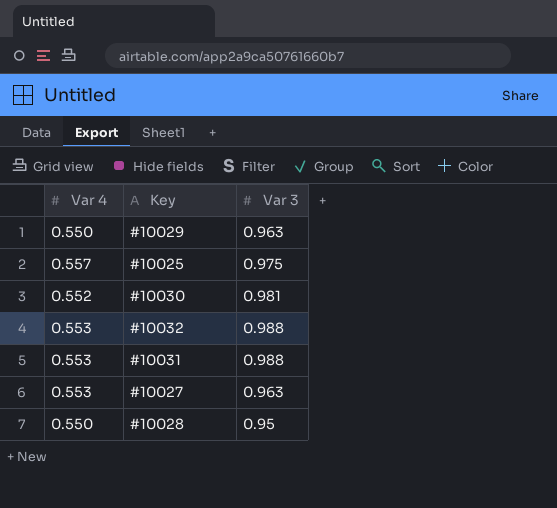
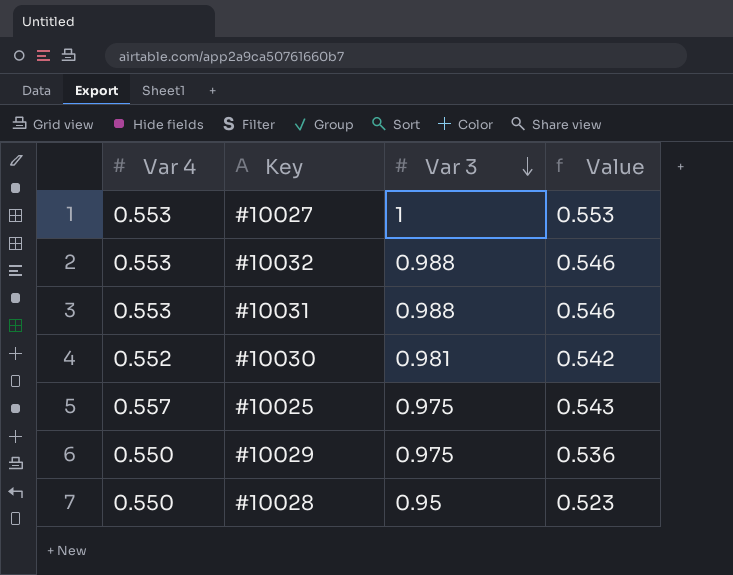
row order: none -> Var 3 descending
column Value | formula: none -> [Var 4] * [Var 3]
#10027 | Var 3: 0.963 -> 1
#10029 | Var 3: 0.963 -> 0.975

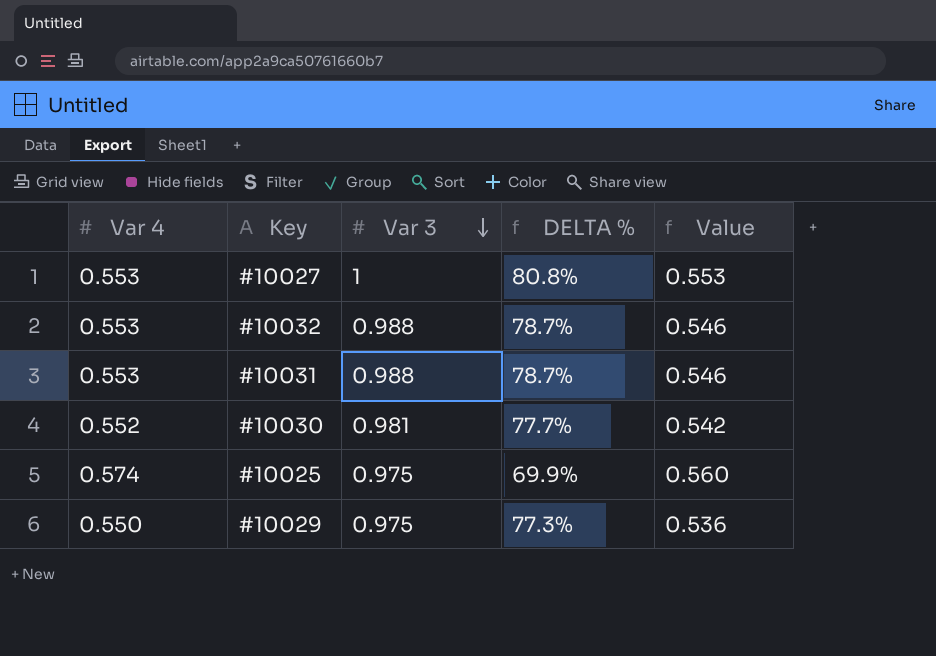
column DELTA % | formula: none -> ([Var 3] - [Var 4]) / [Var 4]
row #10028: 0.550 | 0.95 | 0.523 -> none
#10025 | Var 4: 0.557 -> 0.574
#10025 | Value: 0.543 -> 0.560

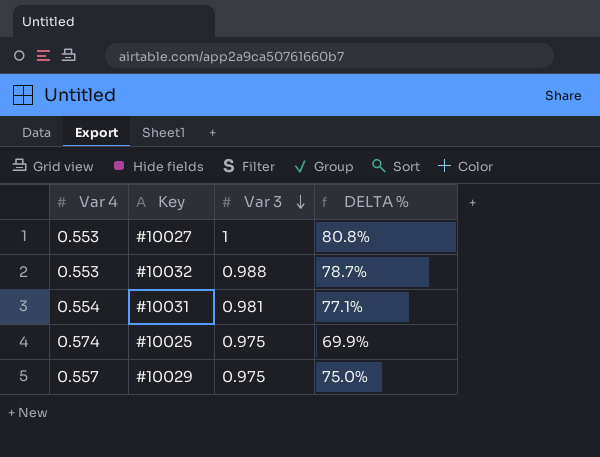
column Value | formula: [Var 4] * [Var 3] -> none
row #10030: 0.552 | 0.981 | 77.7% | 0.542 -> none
#10031 | Var 4: 0.553 -> 0.554
#10031 | Var 3: 0.988 -> 0.981
#10031 | DELTA %: 78.7% -> 77.1%
#10029 | Var 4: 0.550 -> 0.557
#10029 | DELTA %: 77.3% -> 75.0%

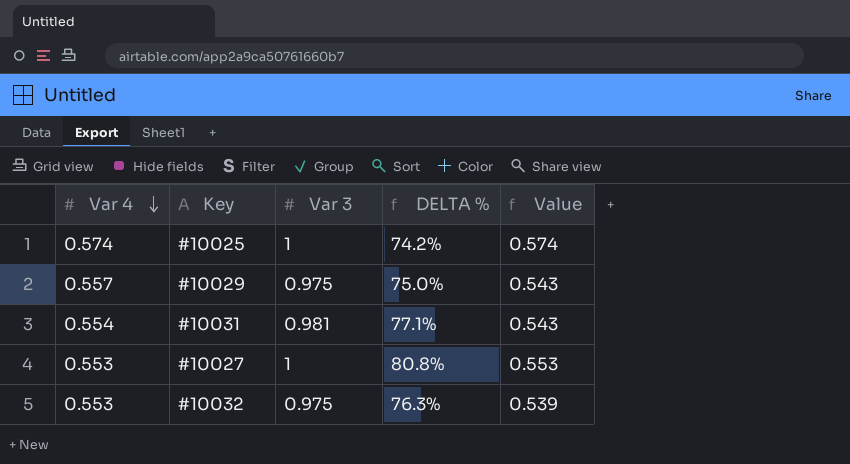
row order: Var 3 descending -> Var 4 descending
column Value | formula: none -> [Var 4] * [Var 3]
#10025 | Var 3: 0.975 -> 1
#10025 | DELTA %: 69.9% -> 74.2%
#10032 | Var 3: 0.988 -> 0.975
#10032 | DELTA %: 78.7% -> 76.3%

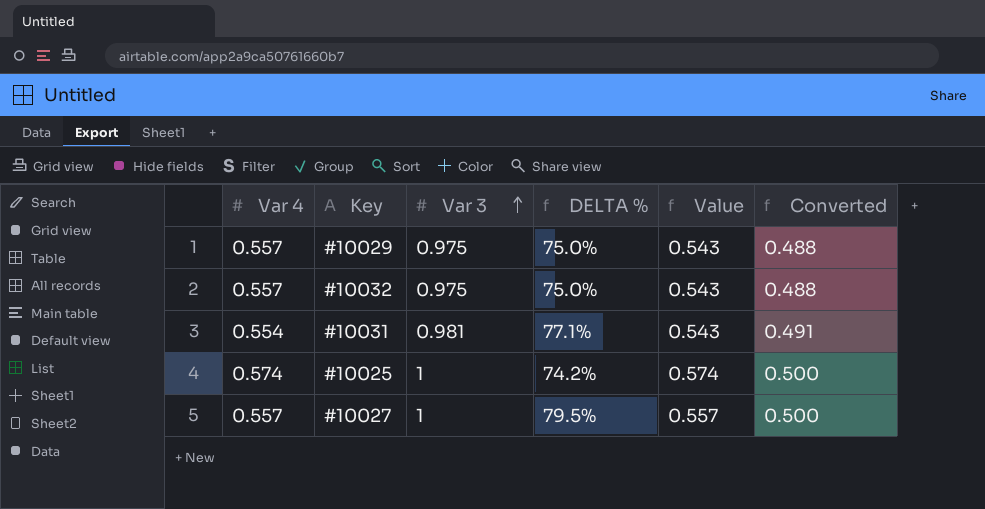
row order: Var 4 descending -> Var 3 ascending
column Converted | formula: none -> [Var 3] * 0.5
#10032 | Var 4: 0.553 -> 0.557
#10032 | DELTA %: 76.3% -> 75.0%
#10032 | Value: 0.539 -> 0.543
#10027 | Var 4: 0.553 -> 0.557
#10027 | DELTA %: 80.8% -> 79.5%
#10027 | Value: 0.553 -> 0.557

